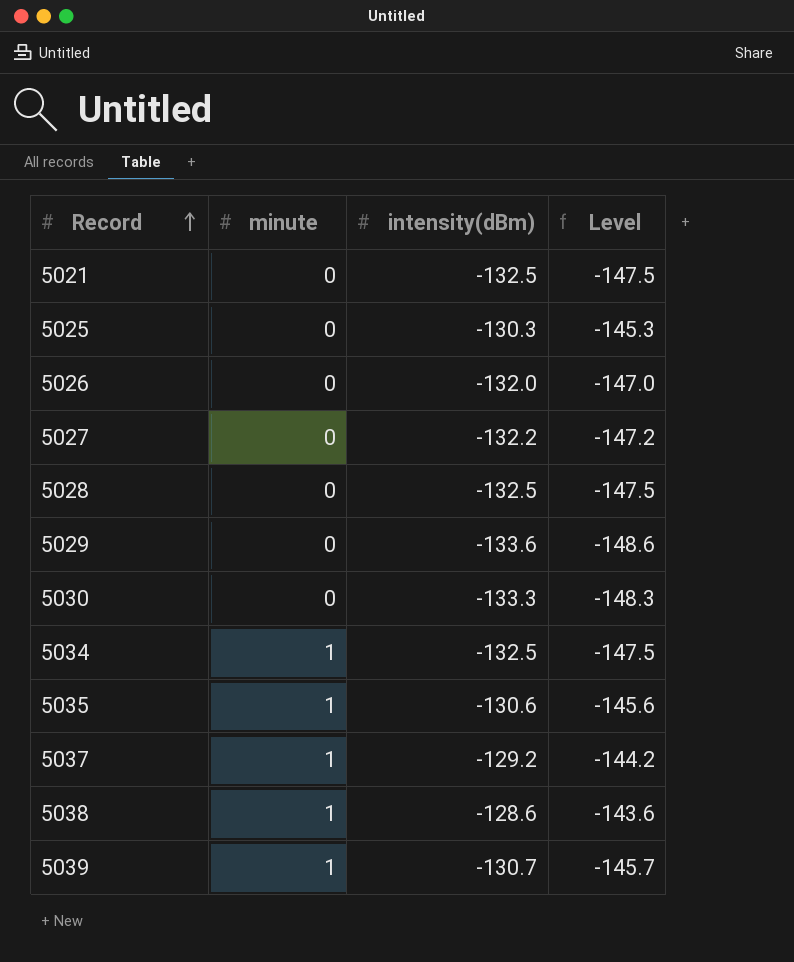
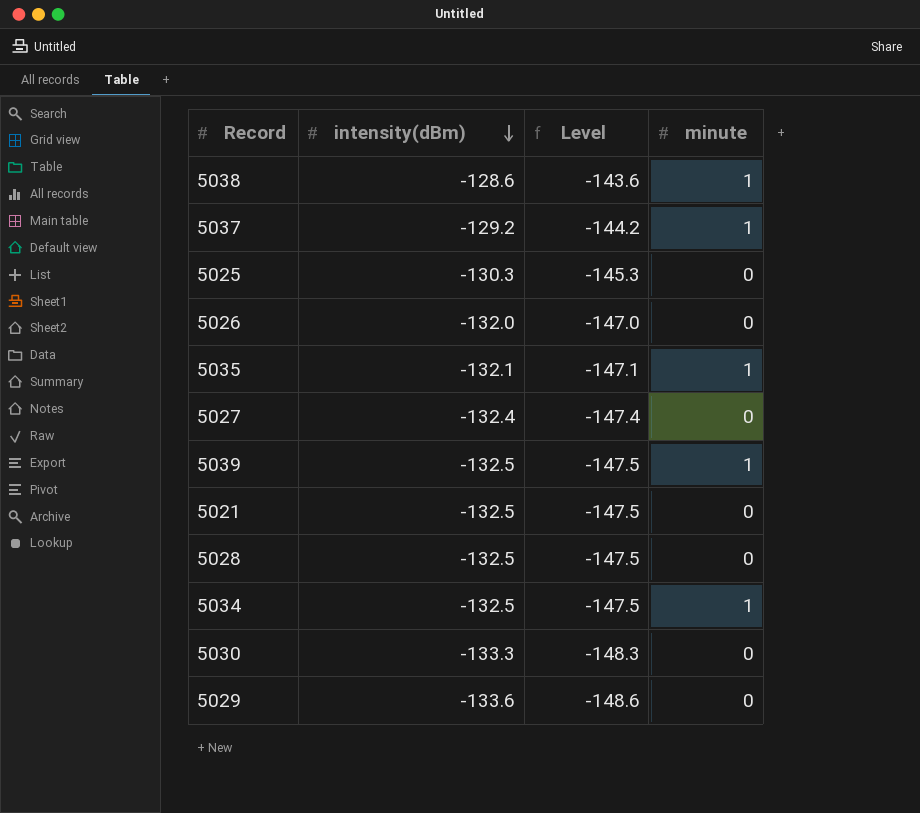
row order: Record ascending -> intensity(dBm) descending
column minute | position: 2 -> 4
5035 | intensity(dBm): -130.6 -> -132.1
5035 | Level: -145.6 -> -147.1
5027 | intensity(dBm): -132.2 -> -132.4
5027 | Level: -147.2 -> -147.4
5039 | intensity(dBm): -130.7 -> -132.5
5039 | Level: -145.7 -> -147.5

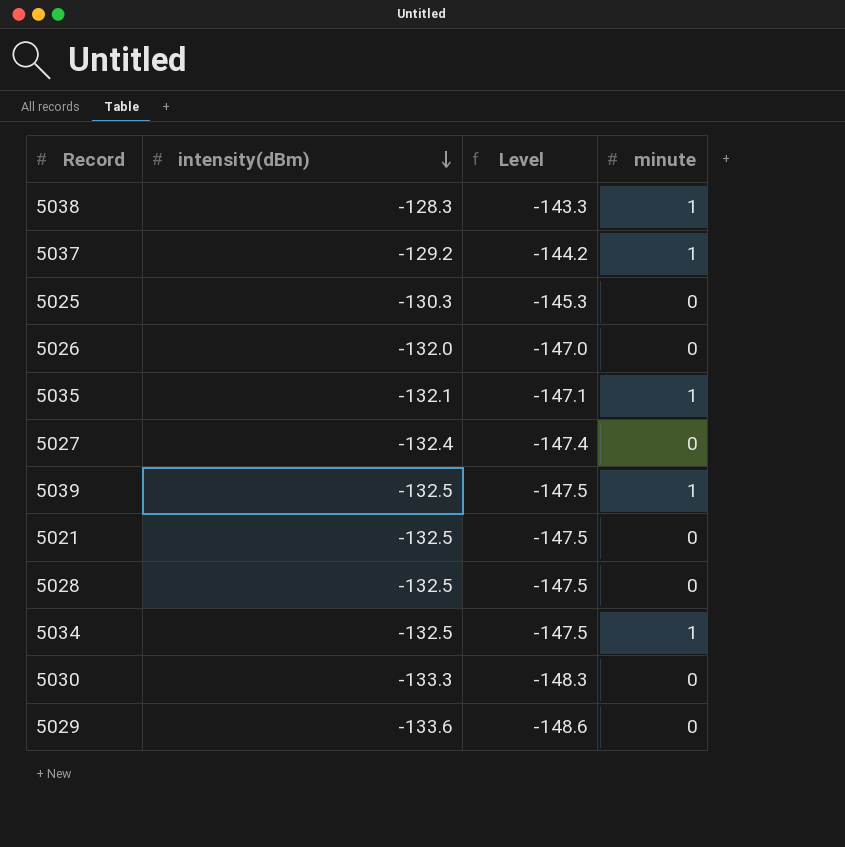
5038 | intensity(dBm): -128.6 -> -128.3
5038 | Level: -143.6 -> -143.3

